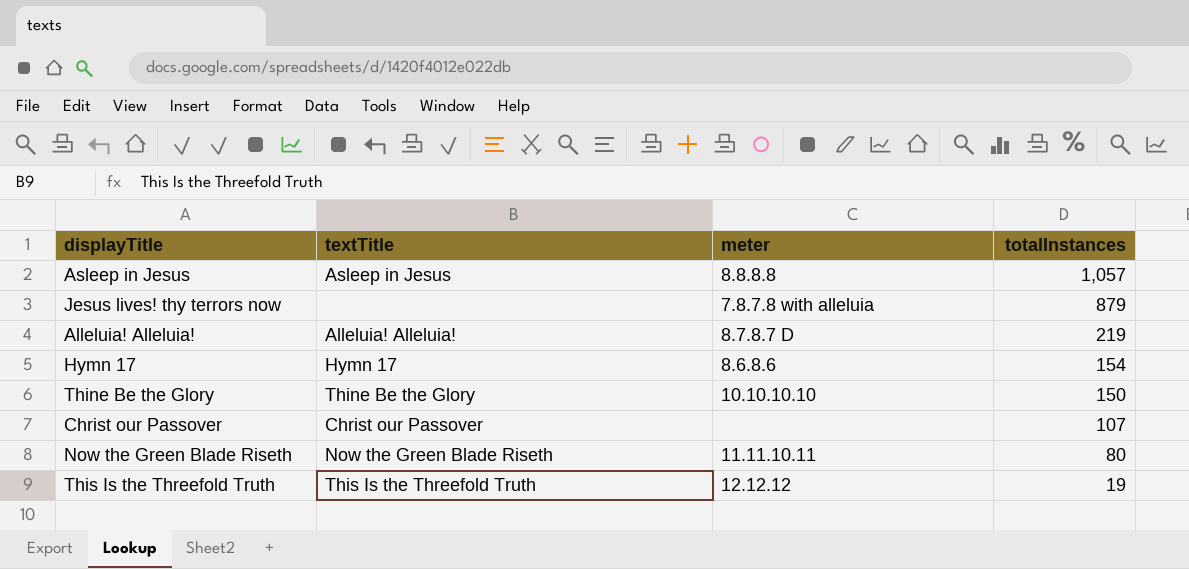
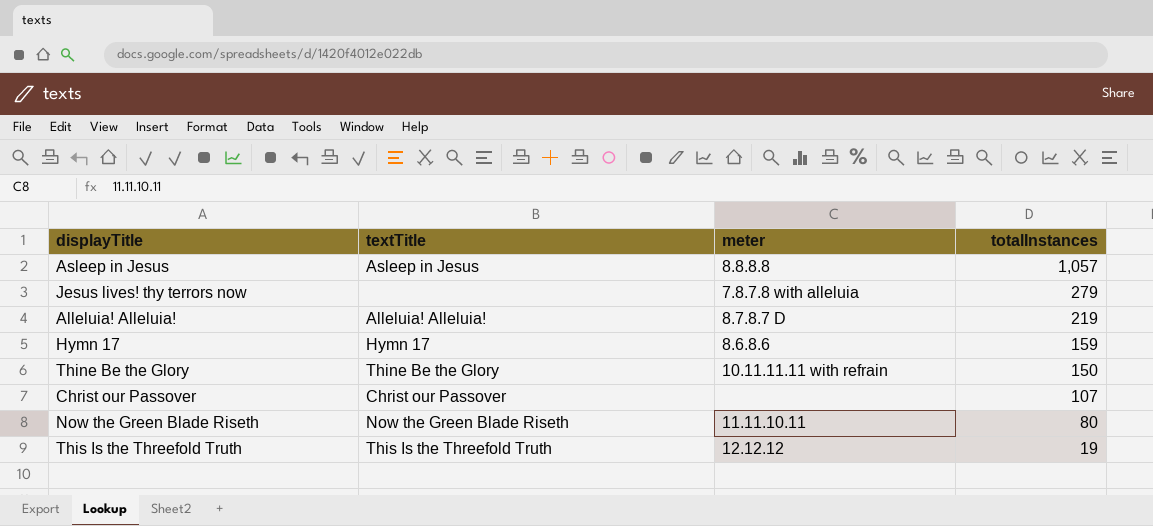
Jesus lives! thy terrors now | totalInstances: 879 -> 279
Hymn 17 | totalInstances: 154 -> 159
Thine Be the Glory | meter: 10.10.10.10 -> 10.11.11.11 with refrain

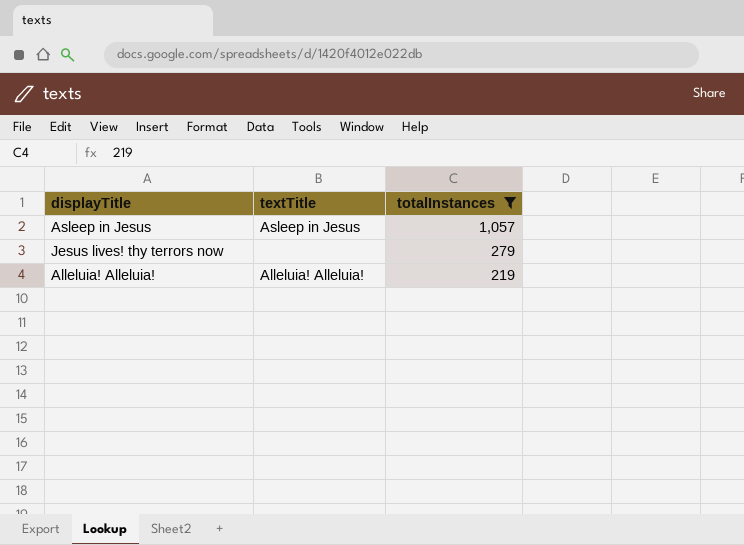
filter: none -> totalInstances >= 219
column meter | position: 3 -> none

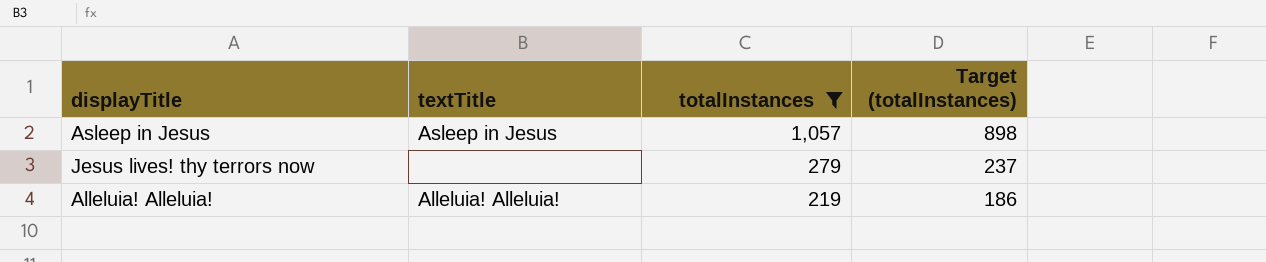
column Target (totalInstances) | formula: none -> [totalInstances] * 0.85

